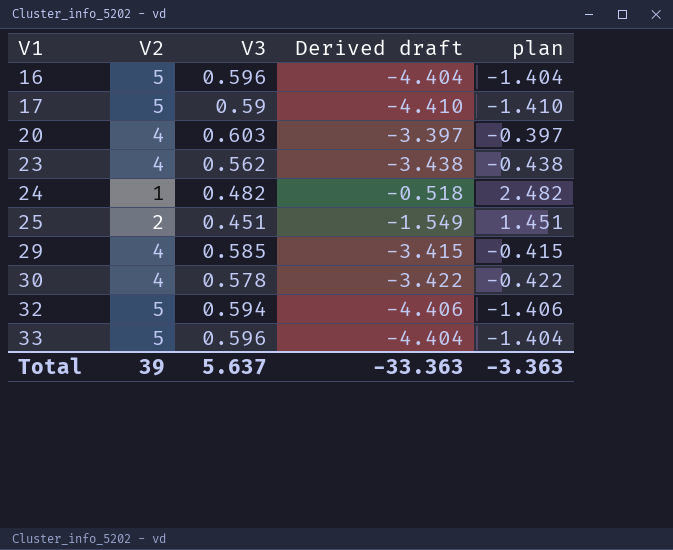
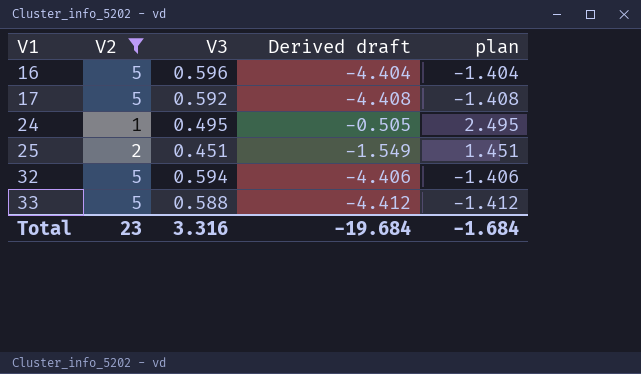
filter: none -> V2 != 4
17 | V3: 0.59 -> 0.592
17 | Derived draft: -4.410 -> -4.408
17 | plan: -1.410 -> -1.408
24 | V3: 0.482 -> 0.495
24 | Derived draft: -0.518 -> -0.505
24 | plan: 2.482 -> 2.495
33 | V3: 0.596 -> 0.588
33 | Derived draft: -4.404 -> -4.412
33 | plan: -1.404 -> -1.412
Total | V2: 39 -> 23
Total | V3: 5.637 -> 3.316
Total | Derived draft: -33.363 -> -19.684
Total | plan: -3.363 -> -1.684

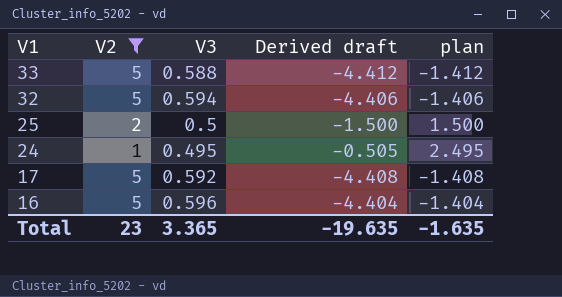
row order: V1 ascending -> V1 descending
25 | V3: 0.451 -> 0.5
25 | Derived draft: -1.549 -> -1.500
25 | plan: 1.451 -> 1.500
Total | V3: 3.316 -> 3.365
Total | Derived draft: -19.684 -> -19.635
Total | plan: -1.684 -> -1.635

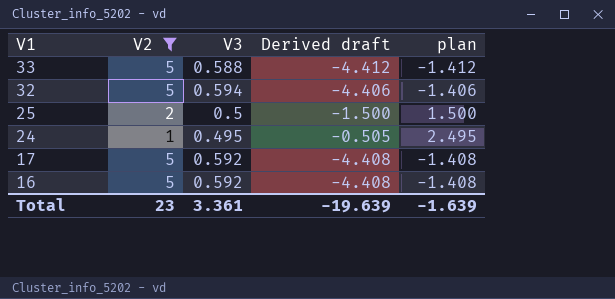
16 | V3: 0.596 -> 0.592
16 | Derived draft: -4.404 -> -4.408
16 | plan: -1.404 -> -1.408
Total | V3: 3.365 -> 3.361
Total | Derived draft: -19.635 -> -19.639
Total | plan: -1.635 -> -1.639

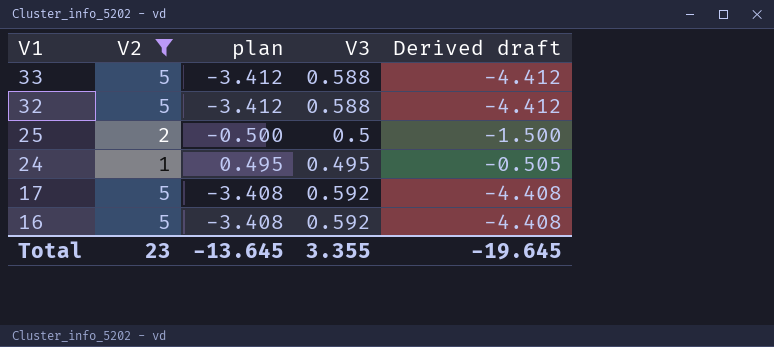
column plan | formula: [Derived draft] + 3 -> [Derived draft] + 1
column plan | position: 5 -> 3
32 | V3: 0.594 -> 0.588
32 | Derived draft: -4.406 -> -4.412
Total | plan: -1.639 -> -13.645
Total | V3: 3.361 -> 3.355
Total | Derived draft: -19.639 -> -19.645

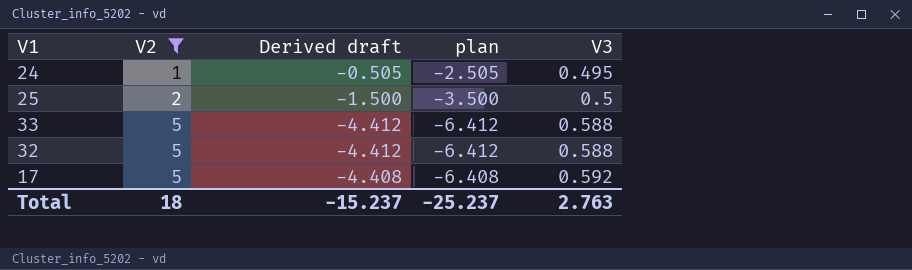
row order: V1 descending -> V2 ascending
column Derived draft | position: 5 -> 3
column plan | formula: [Derived draft] + 1 -> [Derived draft] - 2
row 16: 5 | -3.408 | 0.592 | -4.408 -> none
Total | V2: 23 -> 18
Total | Derived draft: -19.645 -> -15.237
Total | plan: -13.645 -> -25.237
Total | V3: 3.355 -> 2.763

